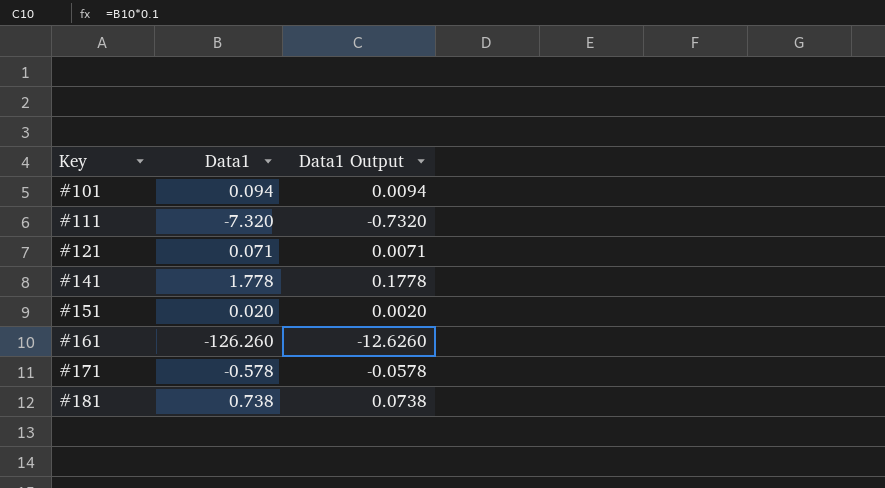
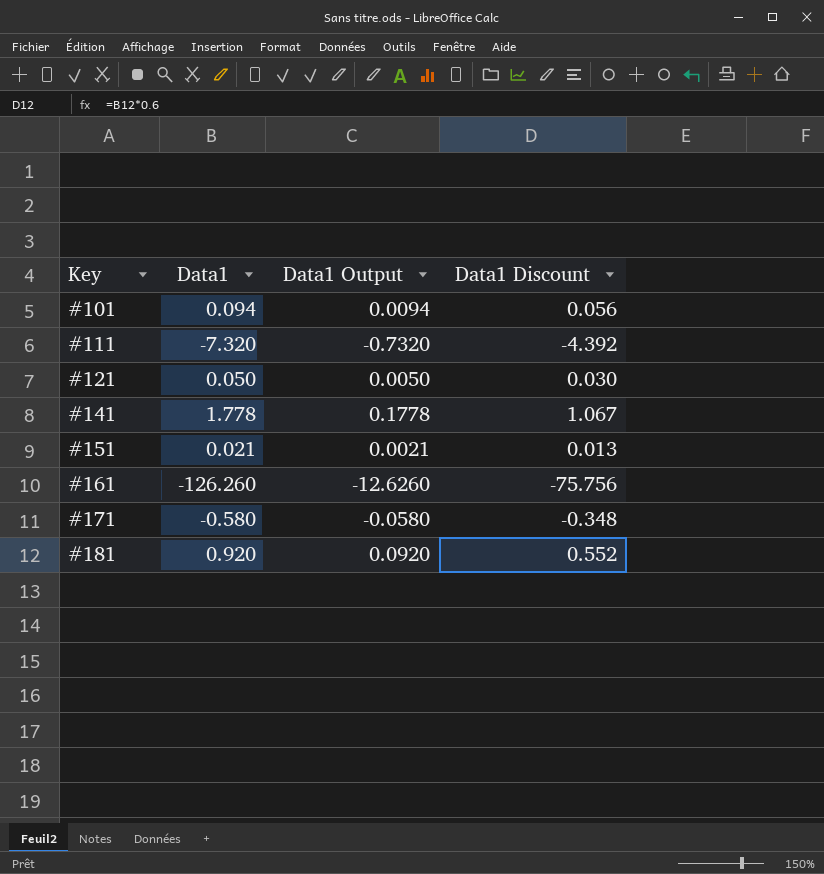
column Data1 Discount | formula: none -> [Data1] * 0.6
#121 | Data1: 0.071 -> 0.050
#121 | Data1 Output: 0.0071 -> 0.0050
#151 | Data1: 0.020 -> 0.021
#151 | Data1 Output: 0.0020 -> 0.0021
#171 | Data1: -0.578 -> -0.580
#171 | Data1 Output: -0.0578 -> -0.0580
#181 | Data1: 0.738 -> 0.920
#181 | Data1 Output: 0.0738 -> 0.0920

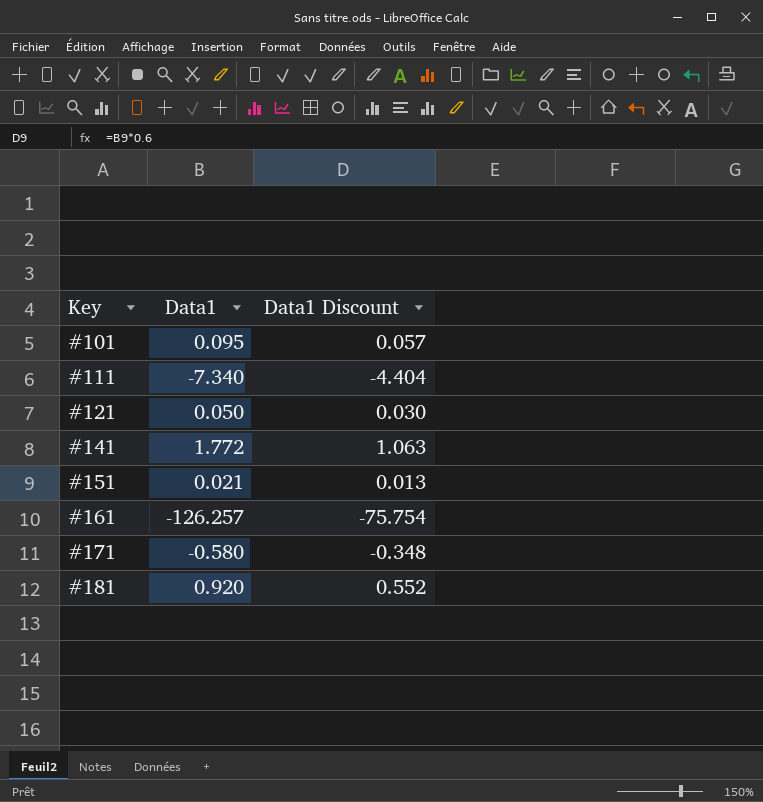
column Data1 Output | formula: [Data1] * 0.1 -> none
#101 | Data1: 0.094 -> 0.095
#101 | Data1 Discount: 0.056 -> 0.057
#111 | Data1: -7.320 -> -7.340
#111 | Data1 Discount: -4.392 -> -4.404
#141 | Data1: 1.778 -> 1.772
#141 | Data1 Discount: 1.067 -> 1.063
#161 | Data1: -126.260 -> -126.257
#161 | Data1 Discount: -75.756 -> -75.754

